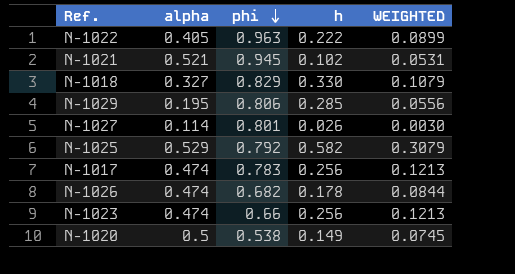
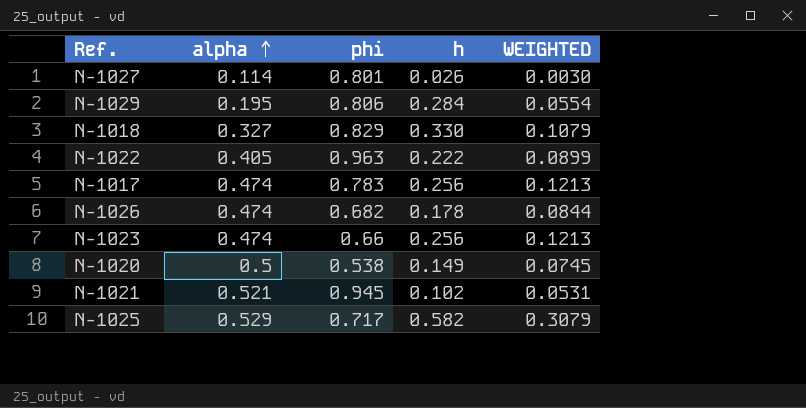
row order: phi descending -> alpha ascending
N-1029 | h: 0.285 -> 0.284
N-1029 | WEIGHTED: 0.0556 -> 0.0554
N-1025 | phi: 0.792 -> 0.717

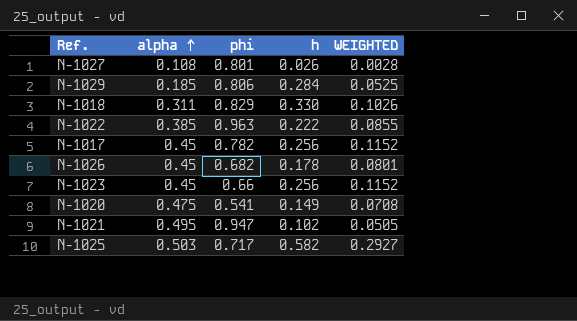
N-1027 | alpha: 0.114 -> 0.108
N-1027 | WEIGHTED: 0.0030 -> 0.0028
N-1029 | alpha: 0.195 -> 0.185
N-1029 | WEIGHTED: 0.0554 -> 0.0525
N-1018 | alpha: 0.327 -> 0.311
N-1018 | WEIGHTED: 0.1079 -> 0.1026
N-1022 | alpha: 0.405 -> 0.385
N-1022 | WEIGHTED: 0.0899 -> 0.0855
N-1017 | alpha: 0.474 -> 0.45
N-1017 | phi: 0.783 -> 0.782
N-1017 | WEIGHTED: 0.1213 -> 0.1152
N-1026 | alpha: 0.474 -> 0.45
N-1026 | WEIGHTED: 0.0844 -> 0.0801
N-1023 | alpha: 0.474 -> 0.45
N-1023 | WEIGHTED: 0.1213 -> 0.1152
N-1020 | alpha: 0.5 -> 0.475
N-1020 | phi: 0.538 -> 0.541
N-1020 | WEIGHTED: 0.0745 -> 0.0708
N-1021 | alpha: 0.521 -> 0.495
N-1021 | phi: 0.945 -> 0.947
N-1021 | WEIGHTED: 0.0531 -> 0.0505
N-1025 | alpha: 0.529 -> 0.503
N-1025 | WEIGHTED: 0.3079 -> 0.2927

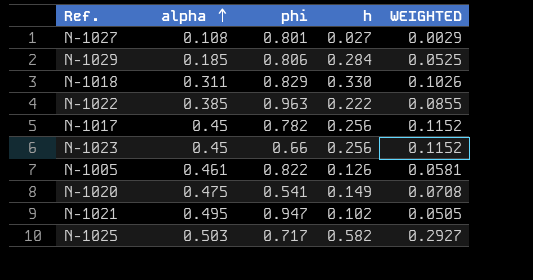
row N-1026: 0.45 | 0.682 | 0.178 | 0.0801 -> none
N-1027 | h: 0.026 -> 0.027
N-1027 | WEIGHTED: 0.0028 -> 0.0029
row N-1005: none -> 0.461 | 0.822 | 0.126 | 0.0581

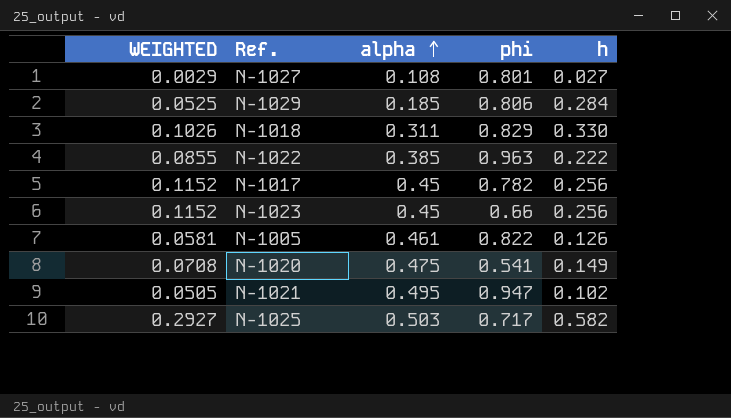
column WEIGHTED | position: 5 -> 1

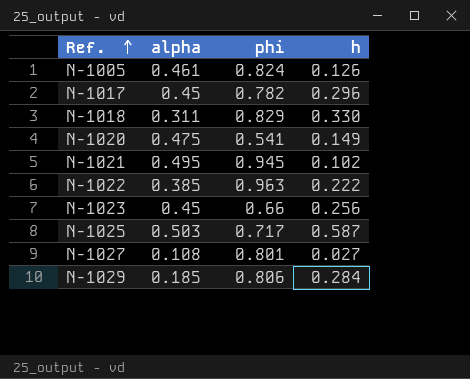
row order: alpha ascending -> Ref. ascending
column WEIGHTED | formula: [alpha] * [h] -> none
N-1005 | phi: 0.822 -> 0.824
N-1017 | h: 0.256 -> 0.296
N-1021 | phi: 0.947 -> 0.945
N-1025 | h: 0.582 -> 0.587

